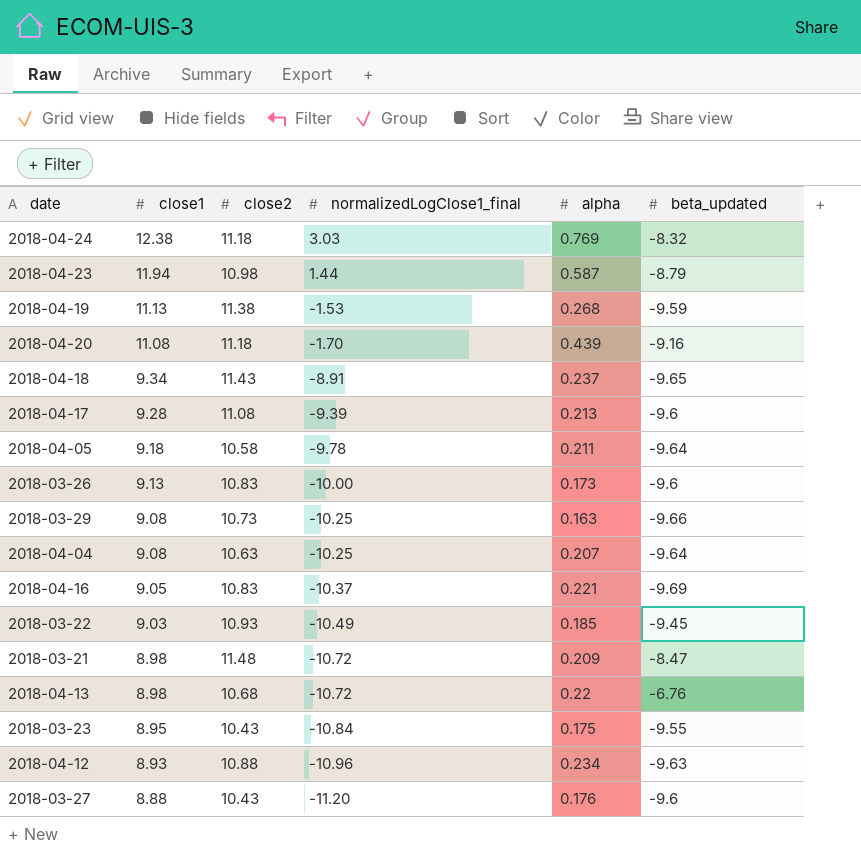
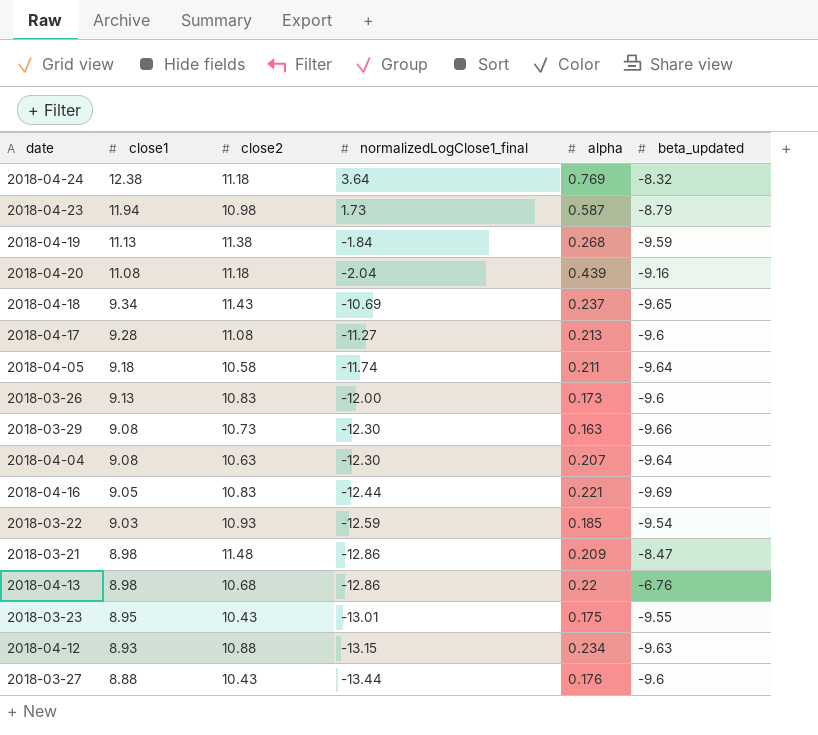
2018-04-24 | normalizedLogClose1_final: 3.03 -> 3.64
2018-04-23 | normalizedLogClose1_final: 1.44 -> 1.73
2018-04-19 | normalizedLogClose1_final: -1.53 -> -1.84
2018-04-20 | normalizedLogClose1_final: -1.70 -> -2.04
2018-04-18 | normalizedLogClose1_final: -8.91 -> -10.69
2018-04-17 | normalizedLogClose1_final: -9.39 -> -11.27
2018-04-05 | normalizedLogClose1_final: -9.78 -> -11.74
2018-03-26 | normalizedLogClose1_final: -10.00 -> -12.00
2018-03-29 | normalizedLogClose1_final: -10.25 -> -12.30
2018-04-04 | normalizedLogClose1_final: -10.25 -> -12.30
2018-04-16 | normalizedLogClose1_final: -10.37 -> -12.44
2018-03-22 | normalizedLogClose1_final: -10.49 -> -12.59
2018-03-22 | beta_updated: -9.45 -> -9.54
2018-03-21 | normalizedLogClose1_final: -10.72 -> -12.86
2018-04-13 | normalizedLogClose1_final: -10.72 -> -12.86
2018-03-23 | normalizedLogClose1_final: -10.84 -> -13.01
2018-04-12 | normalizedLogClose1_final: -10.96 -> -13.15
2018-03-27 | normalizedLogClose1_final: -11.20 -> -13.44

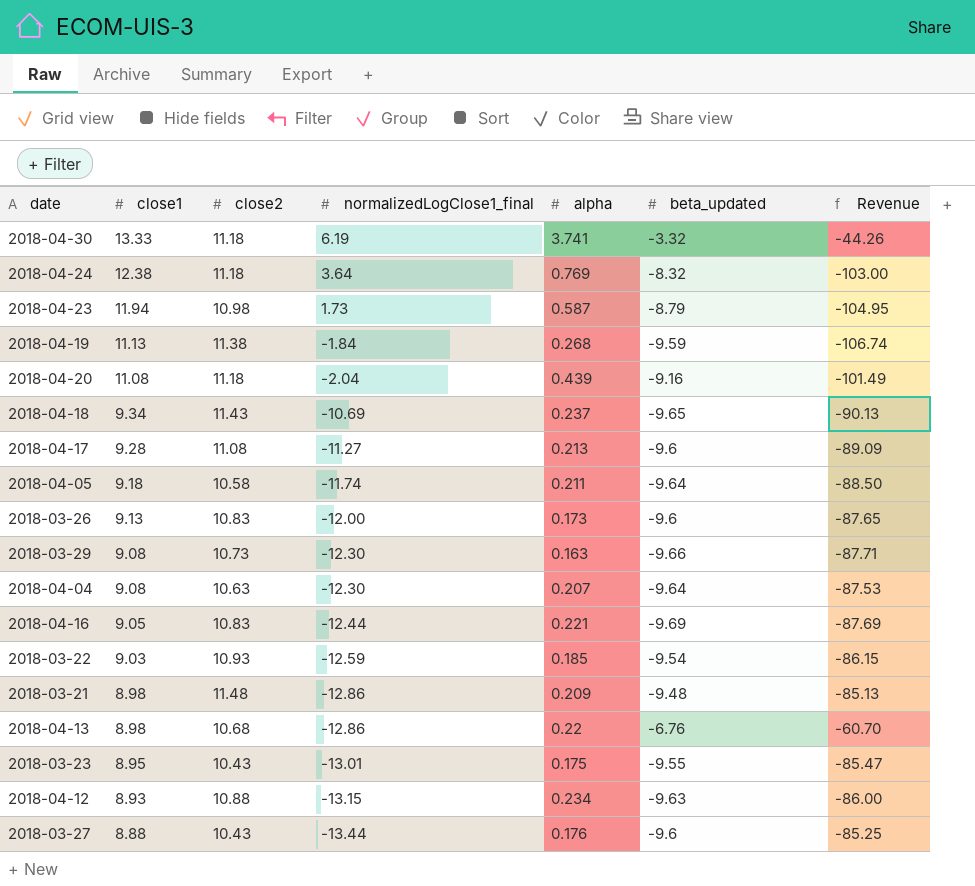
column Revenue | formula: none -> [close1] * [beta_updated]
row 2018-04-30: none -> 13.33 | 11.18 | 6.19 | 3.741 | -3.32 | -44.26
2018-03-21 | beta_updated: -8.47 -> -9.48

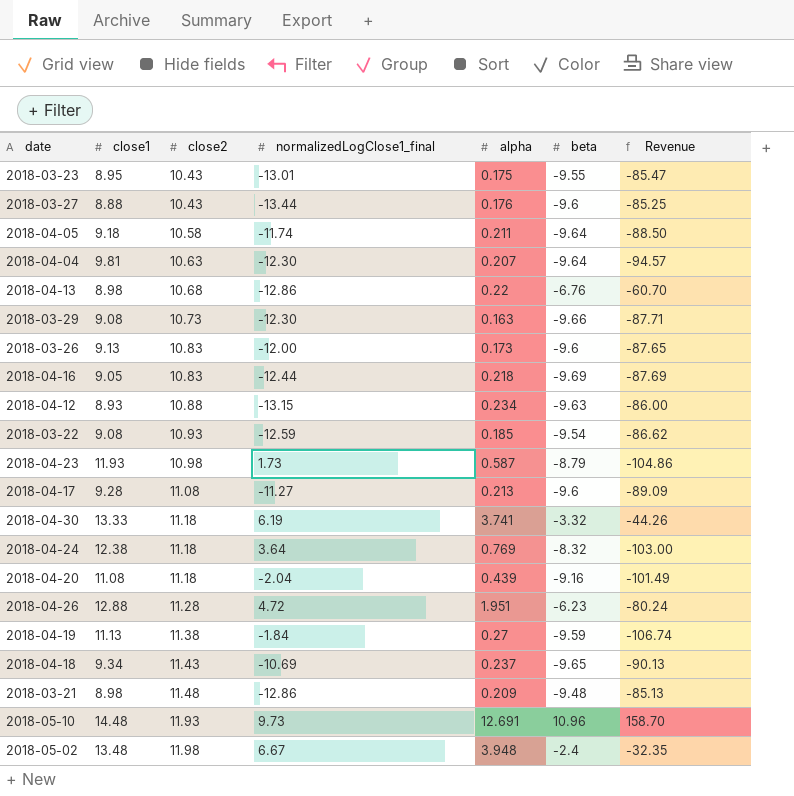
row order: close1 descending -> close2 ascending
column name: beta_updated -> beta
2018-04-04 | close1: 9.08 -> 9.81
2018-04-04 | Revenue: -87.53 -> -94.57
2018-04-16 | alpha: 0.221 -> 0.218
2018-03-22 | close1: 9.03 -> 9.08
2018-03-22 | Revenue: -86.15 -> -86.62
2018-04-23 | close1: 11.94 -> 11.93
2018-04-23 | Revenue: -104.95 -> -104.86
row 2018-04-26: none -> 12.88 | 11.28 | 4.72 | 1.951 | -6.23 | -80.24
2018-04-19 | alpha: 0.268 -> 0.27
row 2018-05-10: none -> 14.48 | 11.93 | 9.73 | 12.691 | 10.96 | 158.70
row 2018-05-02: none -> 13.48 | 11.98 | 6.67 | 3.948 | -2.4 | -32.35

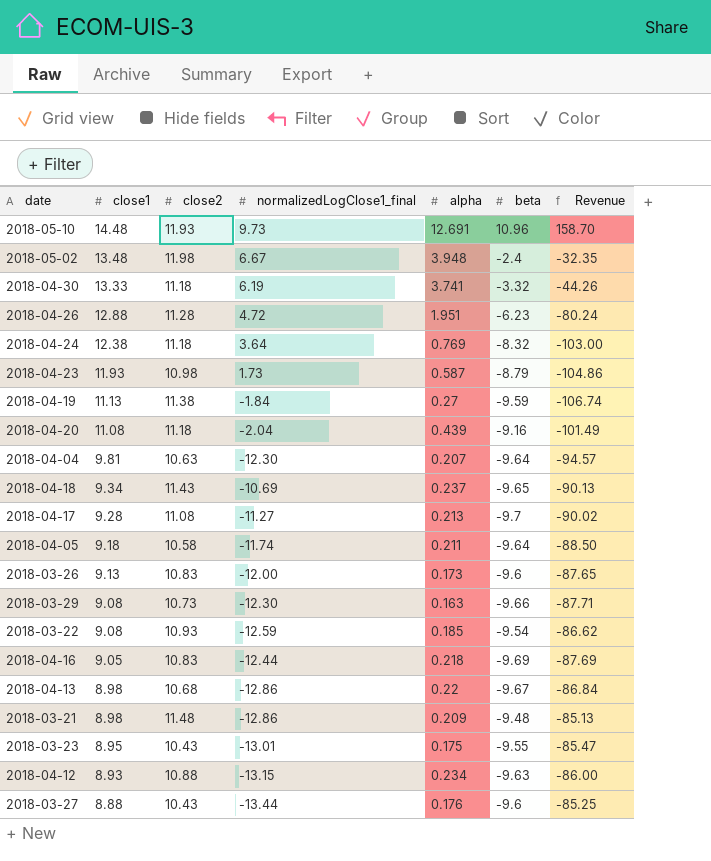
row order: close2 ascending -> close1 descending
2018-04-17 | beta: -9.6 -> -9.7
2018-04-17 | Revenue: -89.09 -> -90.02
2018-04-13 | beta: -6.76 -> -9.67
2018-04-13 | Revenue: -60.70 -> -86.84

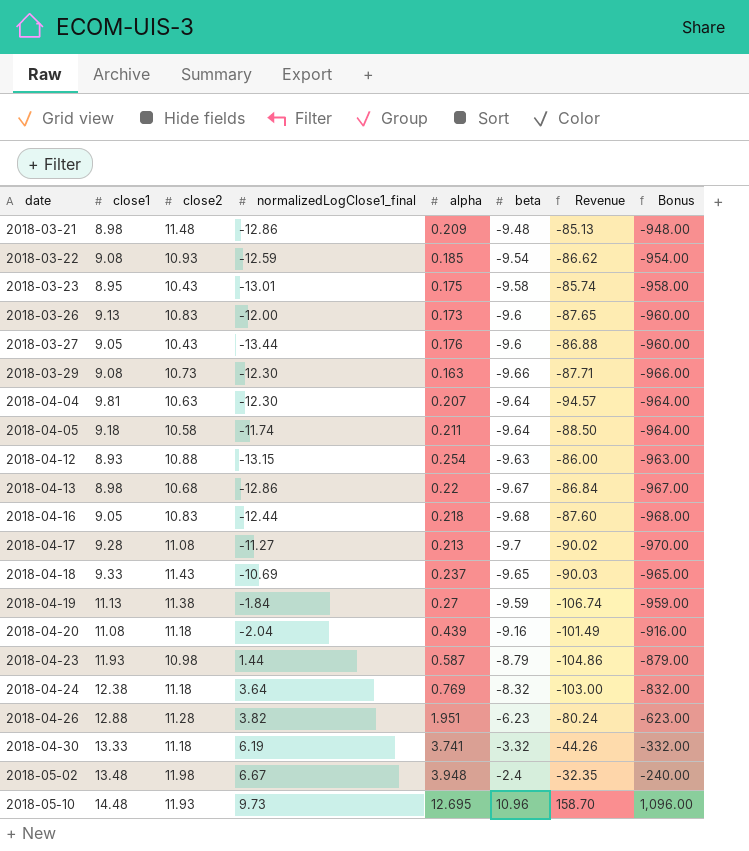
row order: close1 descending -> date ascending
column Bonus | formula: none -> [beta] * 100
2018-03-23 | beta: -9.55 -> -9.58
2018-03-23 | Revenue: -85.47 -> -85.74
2018-03-27 | close1: 8.88 -> 9.05
2018-03-27 | Revenue: -85.25 -> -86.88
2018-04-12 | alpha: 0.234 -> 0.254
2018-04-16 | beta: -9.69 -> -9.68
2018-04-16 | Revenue: -87.69 -> -87.60
2018-04-18 | close1: 9.34 -> 9.33
2018-04-18 | Revenue: -90.13 -> -90.03
2018-04-23 | normalizedLogClose1_final: 1.73 -> 1.44
2018-04-26 | normalizedLogClose1_final: 4.72 -> 3.82
2018-05-10 | alpha: 12.691 -> 12.695

